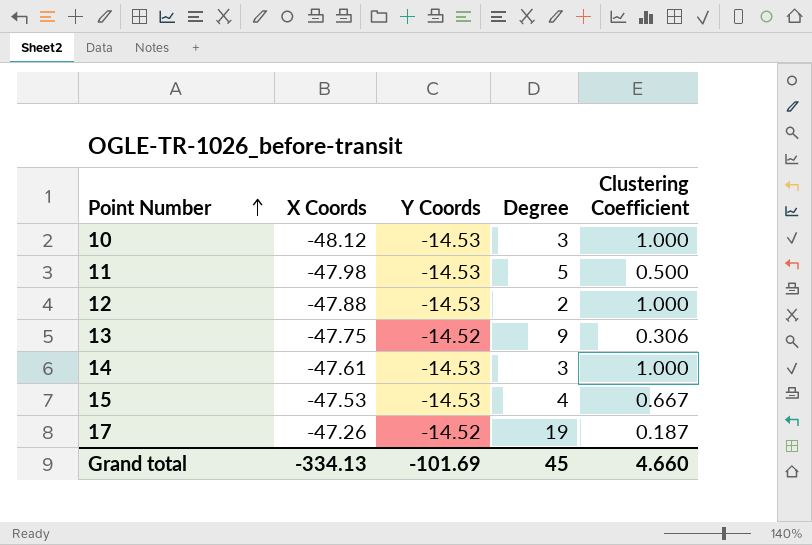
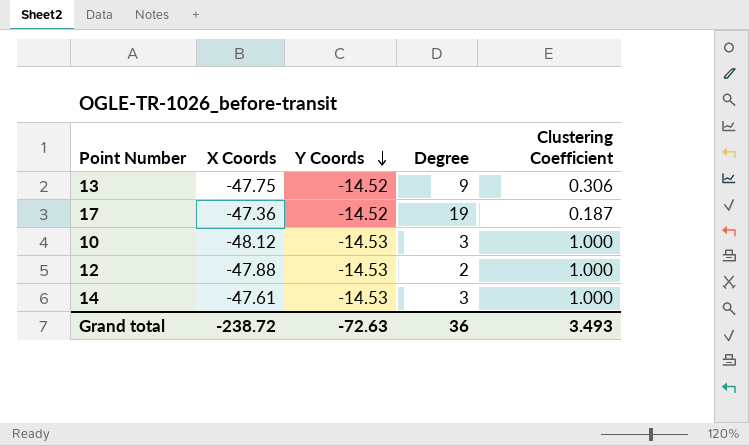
row order: Point Number ascending -> Y Coords descending
row 11: -47.98 | -14.53 | 5 | 0.500 -> none
row 15: -47.53 | -14.53 | 4 | 0.667 -> none
17 | X Coords: -47.26 -> -47.36
Grand total | X Coords: -334.13 -> -238.72
Grand total | Y Coords: -101.69 -> -72.63
Grand total | Degree: 45 -> 36
Grand total | Clustering Coefficient: 4.660 -> 3.493

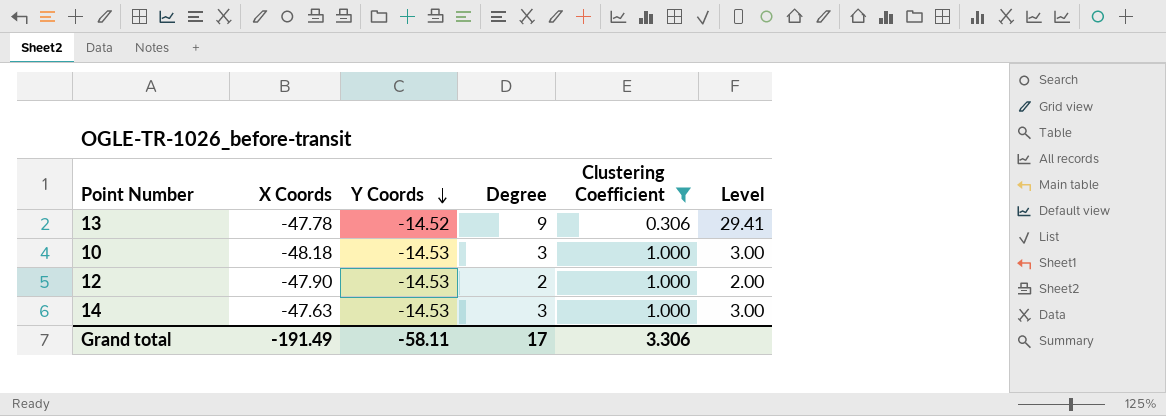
filter: none -> Clustering Coefficient != 0.187
column Level | formula: none -> [Degree] / [Clustering Coefficient]
13 | X Coords: -47.75 -> -47.78
10 | X Coords: -48.12 -> -48.18
12 | X Coords: -47.88 -> -47.90
14 | X Coords: -47.61 -> -47.63
Grand total | X Coords: -238.72 -> -191.49
Grand total | Y Coords: -72.63 -> -58.11
Grand total | Degree: 36 -> 17
Grand total | Clustering Coefficient: 3.493 -> 3.306

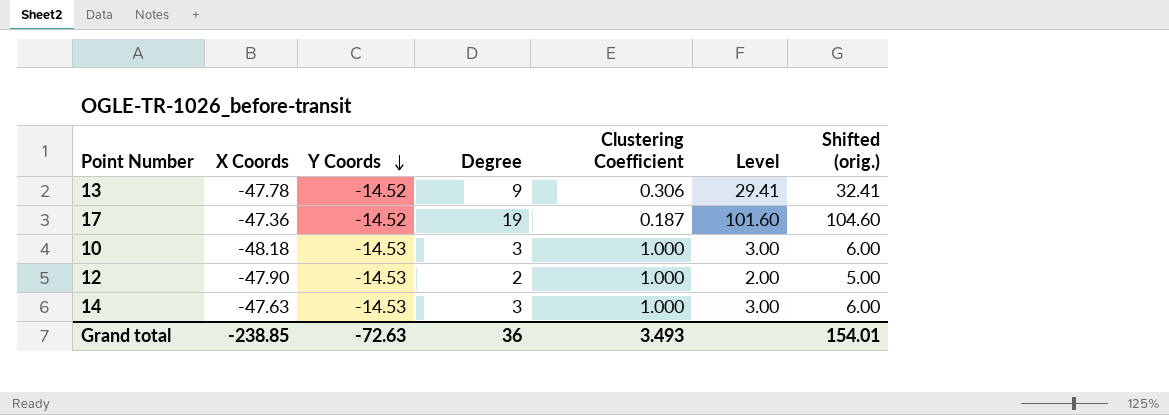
filter: Clustering Coefficient != 0.187 -> none
column Shifted (orig.) | formula: none -> [Level] + 3
Grand total | X Coords: -191.49 -> -238.85
Grand total | Y Coords: -58.11 -> -72.63
Grand total | Degree: 17 -> 36
Grand total | Clustering Coefficient: 3.306 -> 3.493

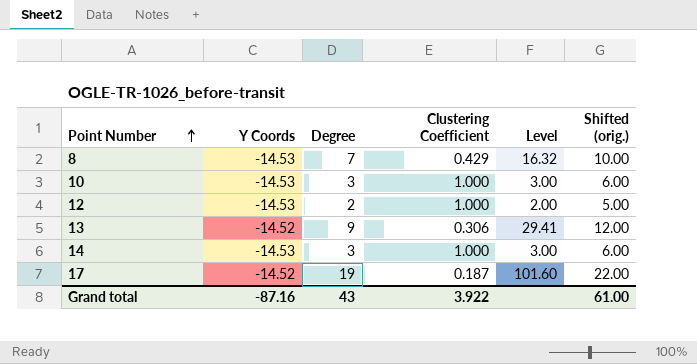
row order: Y Coords descending -> Point Number ascending
column X Coords | position: 2 -> none
column Shifted (orig.) | formula: [Level] + 3 -> [Degree] + 3
row 8: none -> -14.53 | 7 | 0.429 | 16.32 | 10.00
Grand total | Y Coords: -72.63 -> -87.16
Grand total | Degree: 36 -> 43
Grand total | Clustering Coefficient: 3.493 -> 3.922
Grand total | Shifted (orig.): 154.01 -> 61.00

